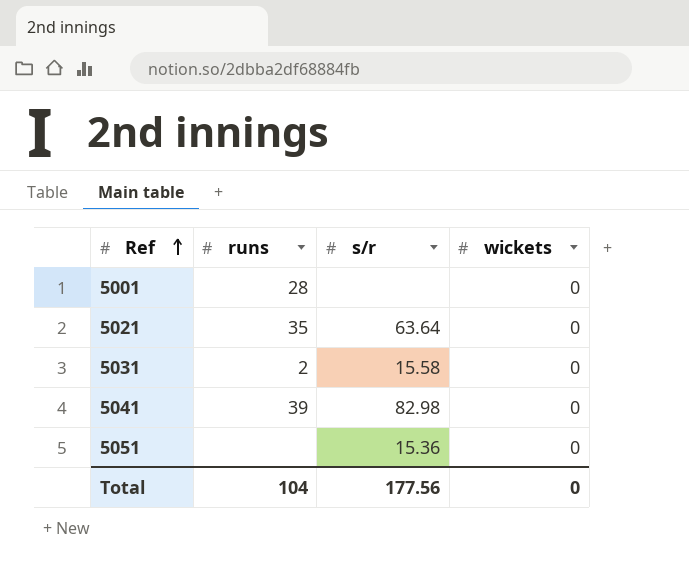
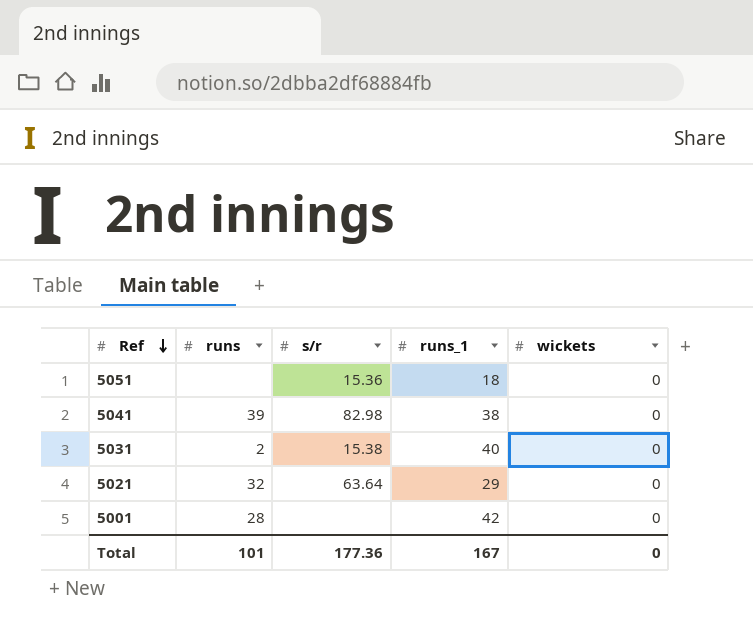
row order: Ref ascending -> Ref descending
column runs_1 | position: none -> 4
5031 | s/r: 15.58 -> 15.38
5021 | runs: 35 -> 32
Total | runs: 104 -> 101
Total | s/r: 177.56 -> 177.36

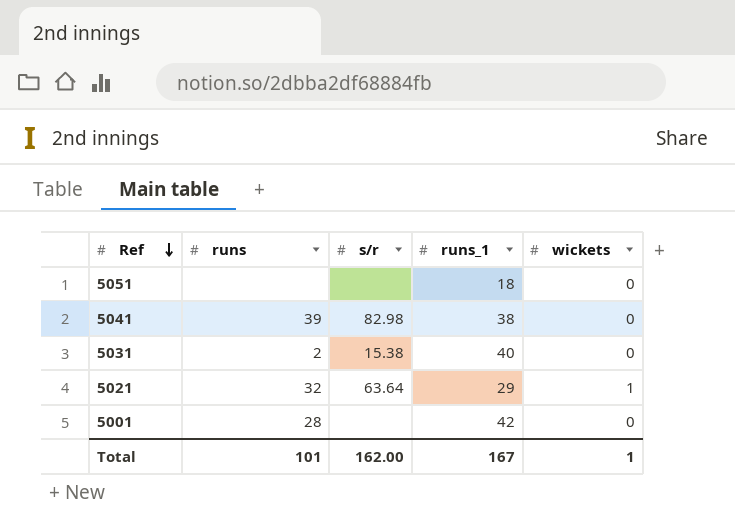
5051 | s/r: 15.36 -> none
5021 | wickets: 0 -> 1
Total | s/r: 177.36 -> 162.00
Total | wickets: 0 -> 1

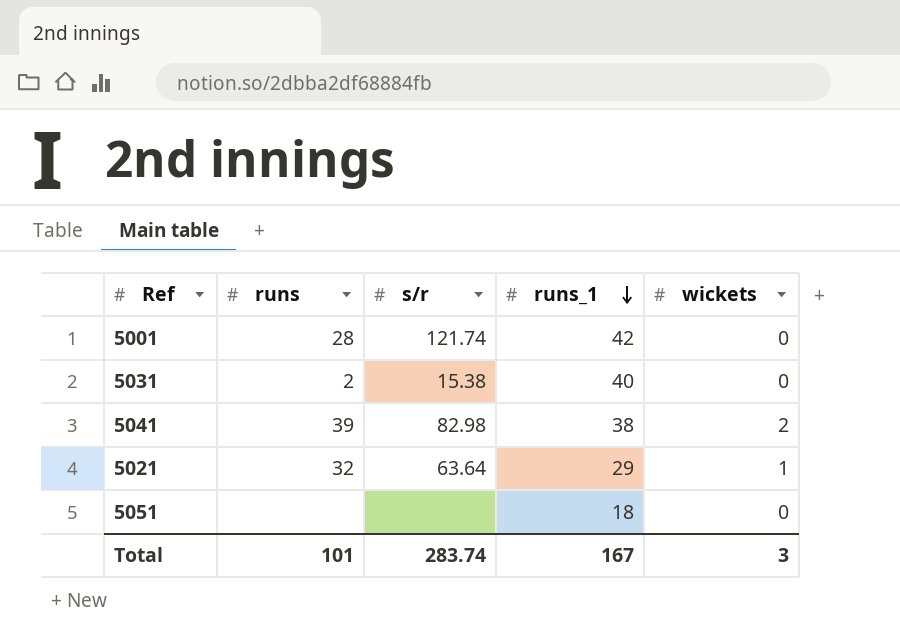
row order: Ref descending -> runs_1 descending
5001 | s/r: none -> 121.74
5041 | wickets: 0 -> 2
Total | s/r: 162.00 -> 283.74
Total | wickets: 1 -> 3

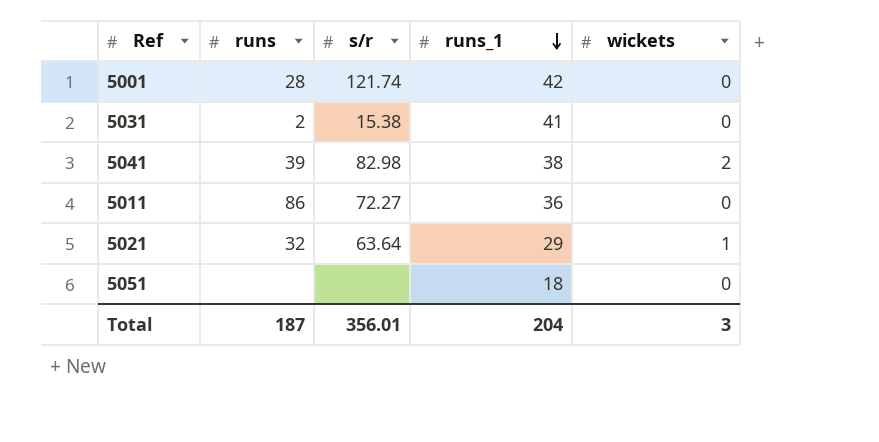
5031 | runs_1: 40 -> 41
row 5011: none -> 86 | 72.27 | 36 | 0
Total | runs: 101 -> 187
Total | s/r: 283.74 -> 356.01
Total | runs_1: 167 -> 204

